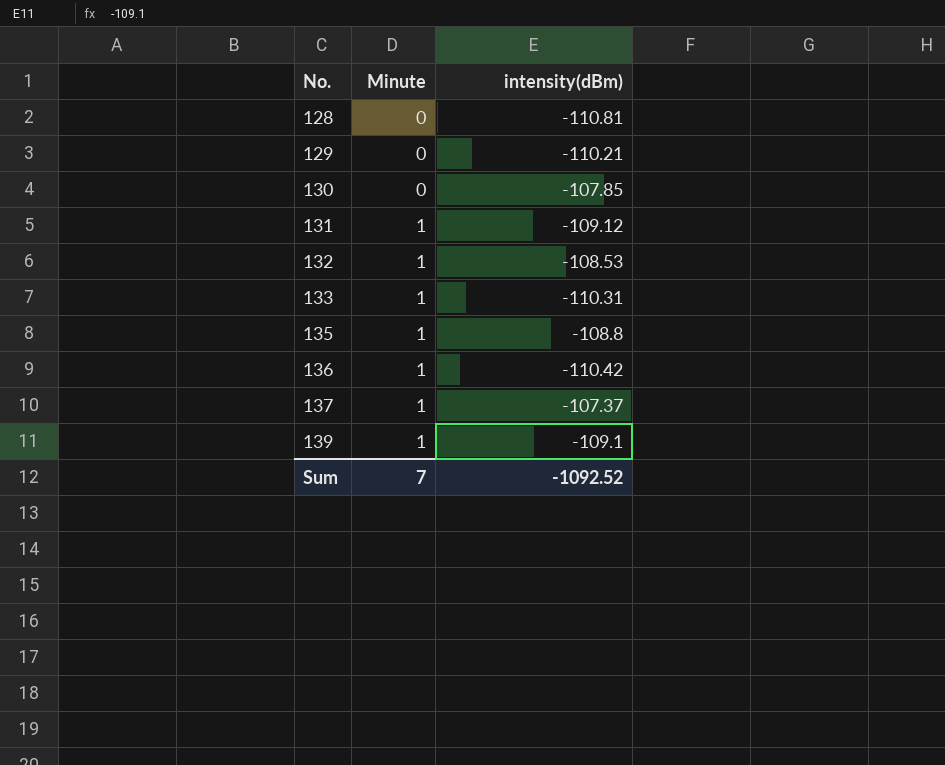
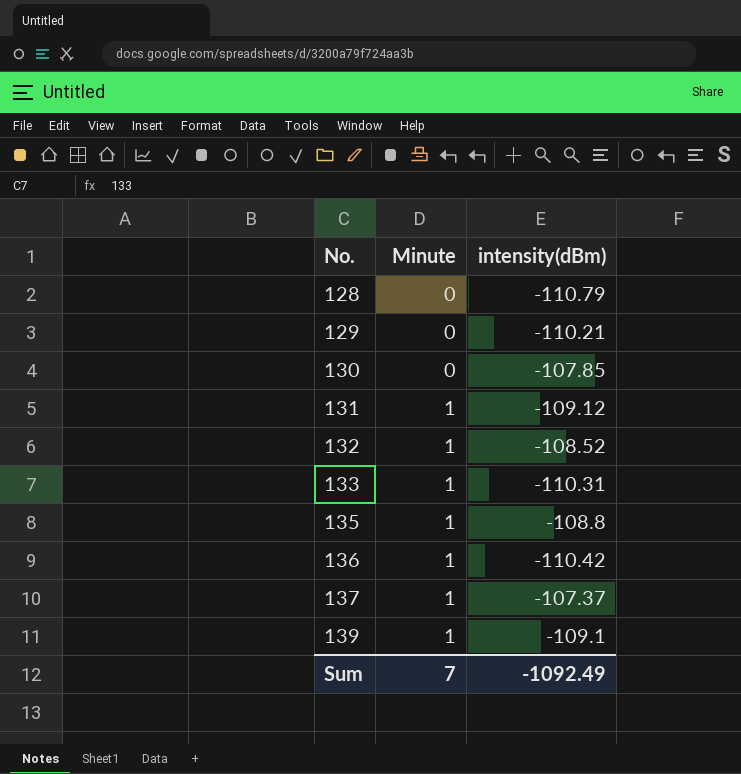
128 | intensity(dBm): -110.81 -> -110.79
132 | intensity(dBm): -108.53 -> -108.52
Sum | intensity(dBm): -1092.52 -> -1092.49

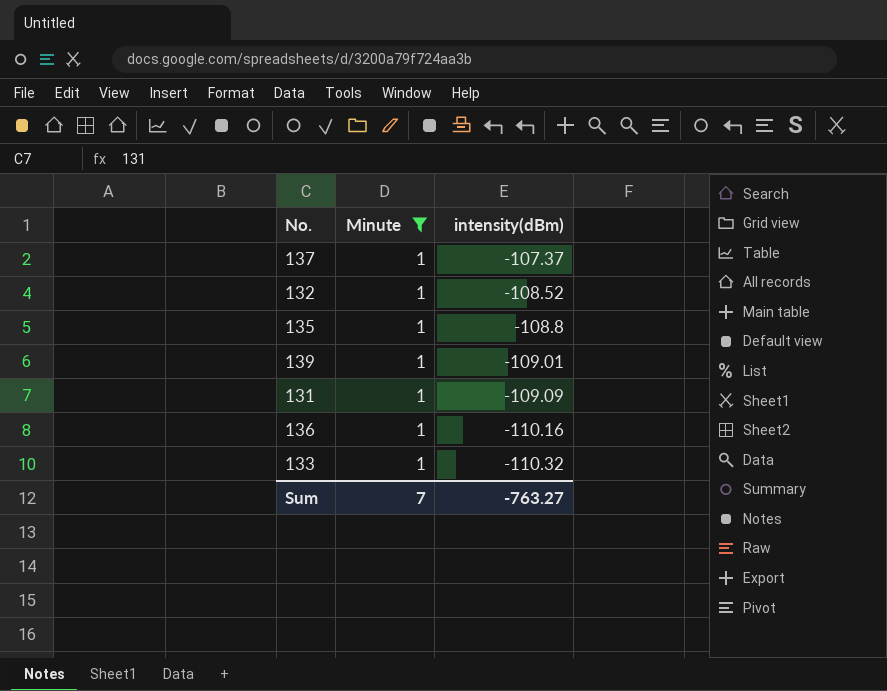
filter: none -> Minute = 1
row order: No. ascending -> intensity(dBm) descending
139 | intensity(dBm): -109.1 -> -109.01
131 | intensity(dBm): -109.12 -> -109.09
136 | intensity(dBm): -110.42 -> -110.16
133 | intensity(dBm): -110.31 -> -110.32
Sum | intensity(dBm): -1092.49 -> -763.27

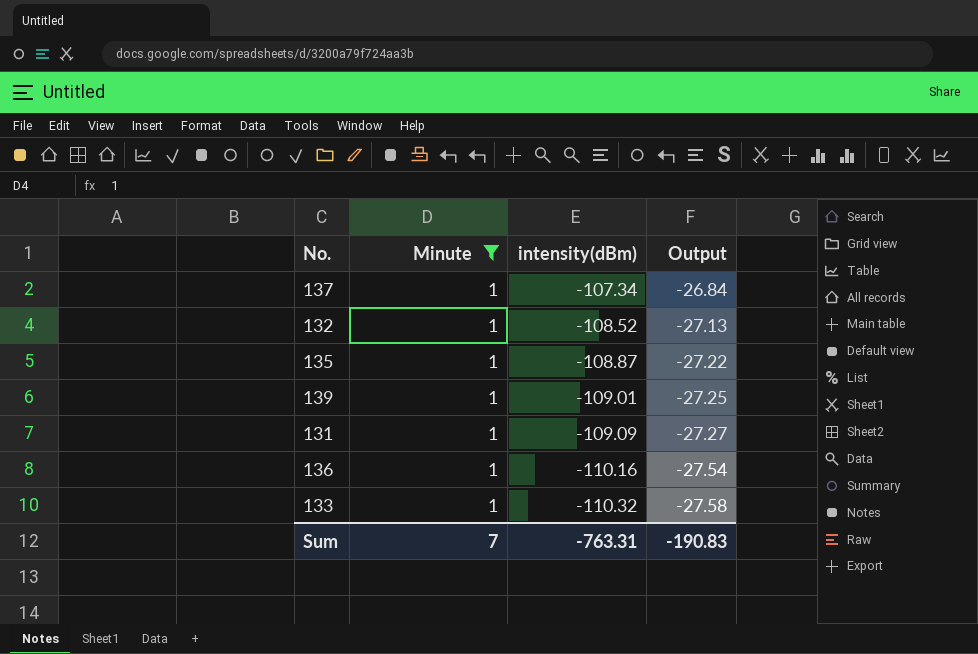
column Output | formula: none -> [intensity(dBm)] * 0.25
137 | intensity(dBm): -107.37 -> -107.34
135 | intensity(dBm): -108.8 -> -108.87
Sum | intensity(dBm): -763.27 -> -763.31

